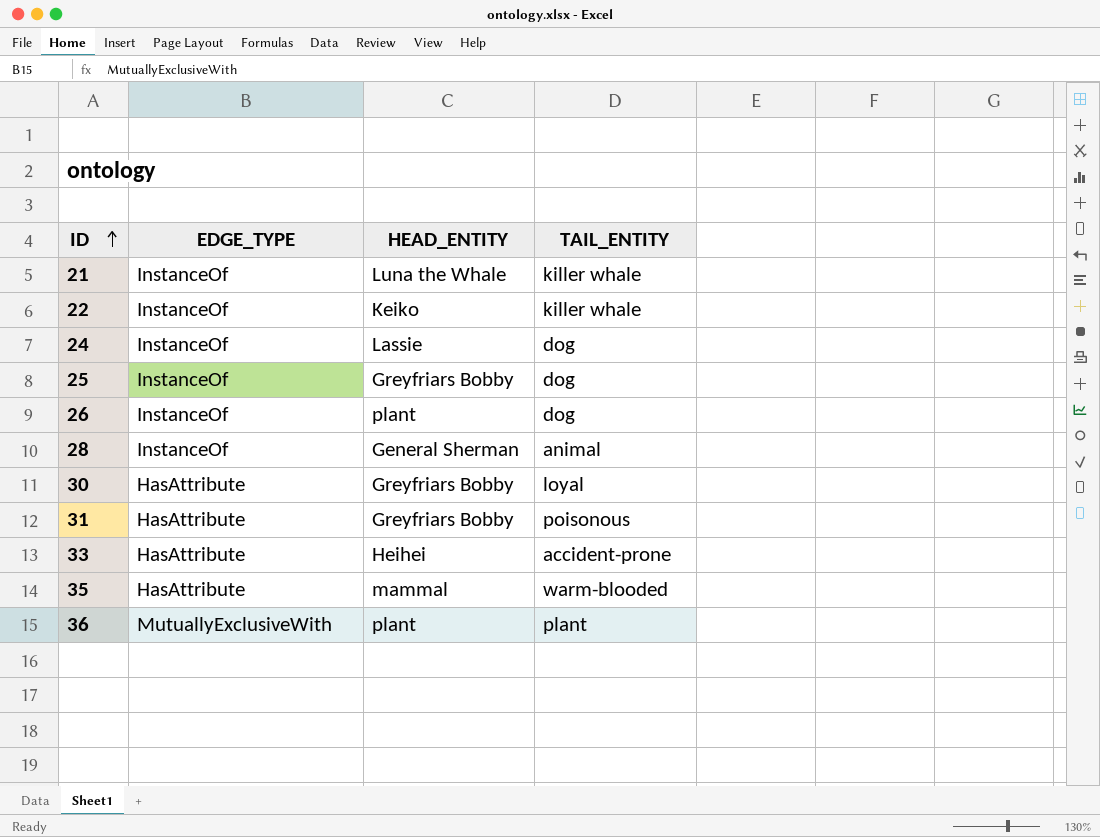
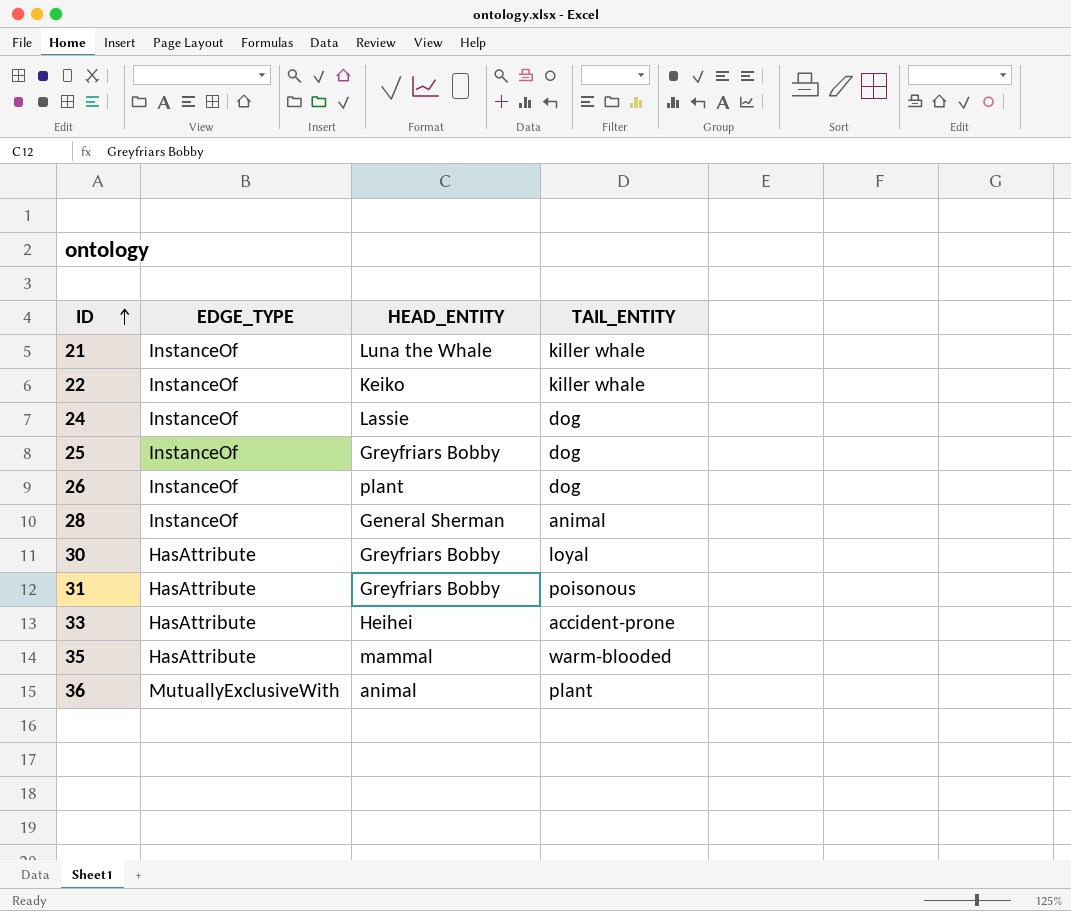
36 | HEAD_ENTITY: plant -> animal

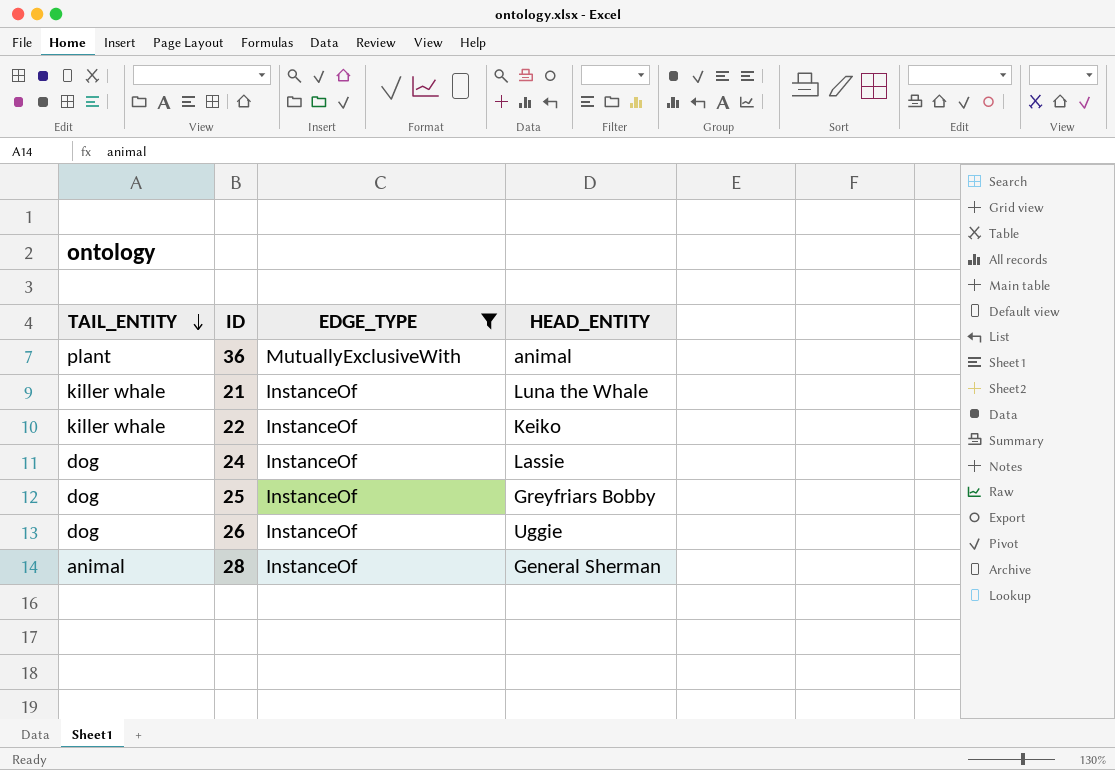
filter: none -> EDGE_TYPE != HasAttribute
row order: ID ascending -> TAIL_ENTITY descending
column TAIL_ENTITY | position: 4 -> 1
26 | HEAD_ENTITY: plant -> Uggie

